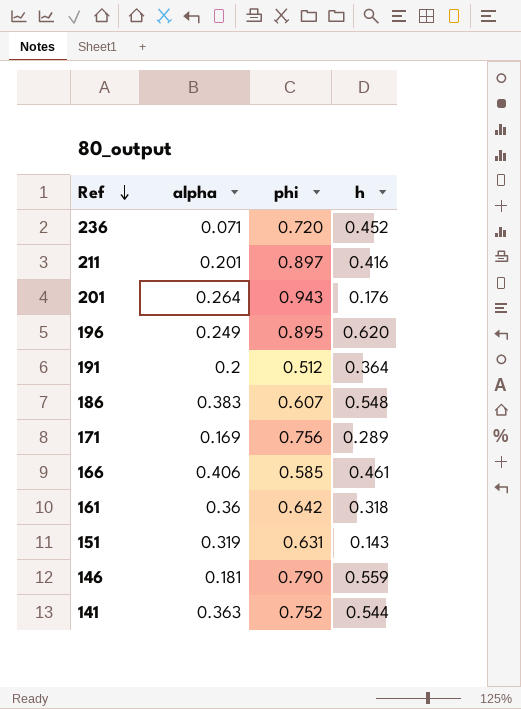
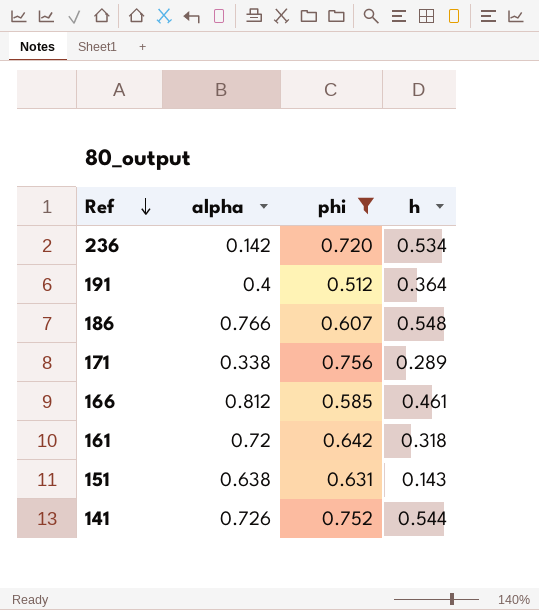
filter: none -> phi <= 0.756
236 | alpha: 0.071 -> 0.142
236 | h: 0.452 -> 0.534
191 | alpha: 0.2 -> 0.4
186 | alpha: 0.383 -> 0.766
171 | alpha: 0.169 -> 0.338
166 | alpha: 0.406 -> 0.812
161 | alpha: 0.36 -> 0.72
151 | alpha: 0.319 -> 0.638
141 | alpha: 0.363 -> 0.726

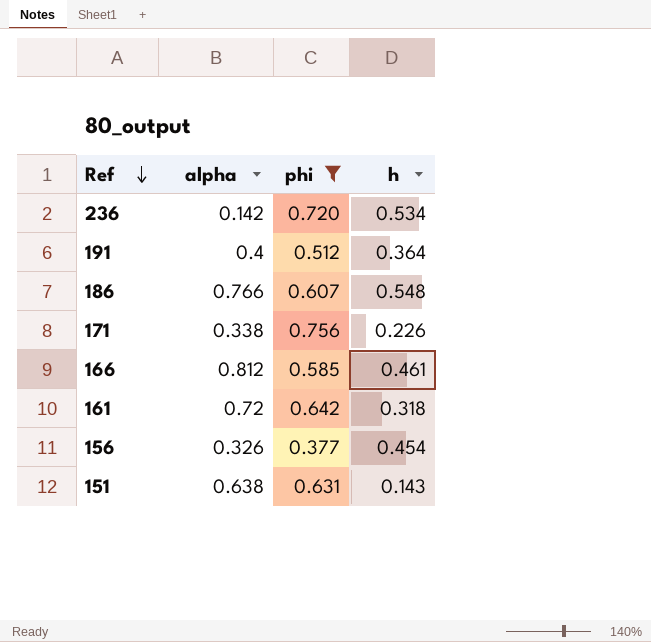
row 141: 0.726 | 0.752 | 0.544 -> none
171 | h: 0.289 -> 0.226
row 156: none -> 0.326 | 0.377 | 0.454

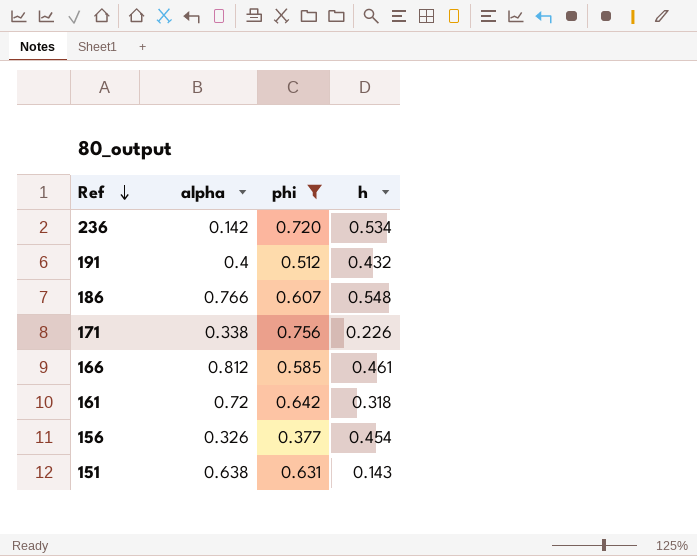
191 | h: 0.364 -> 0.432

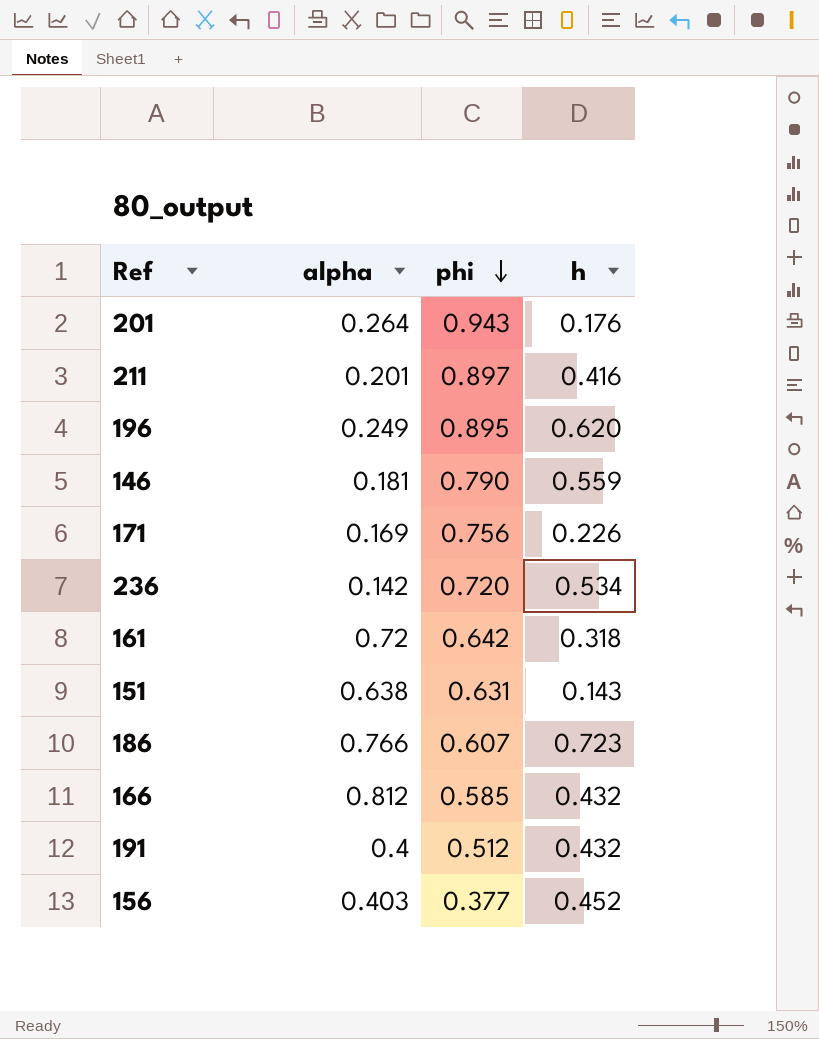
filter: phi <= 0.756 -> none
row order: Ref descending -> phi descending
171 | alpha: 0.338 -> 0.169
186 | h: 0.548 -> 0.723
166 | h: 0.461 -> 0.432
156 | alpha: 0.326 -> 0.403
156 | h: 0.454 -> 0.452

